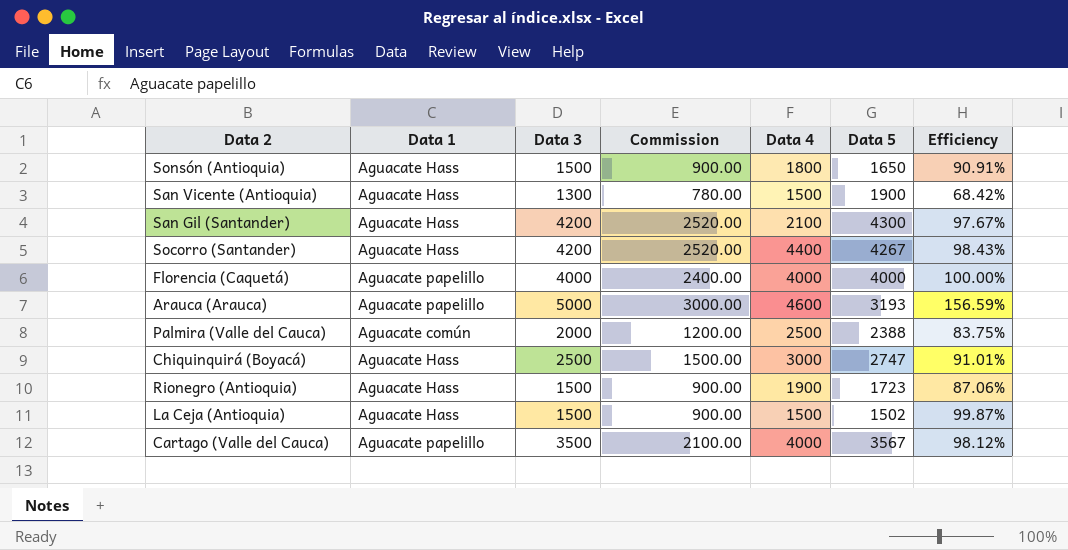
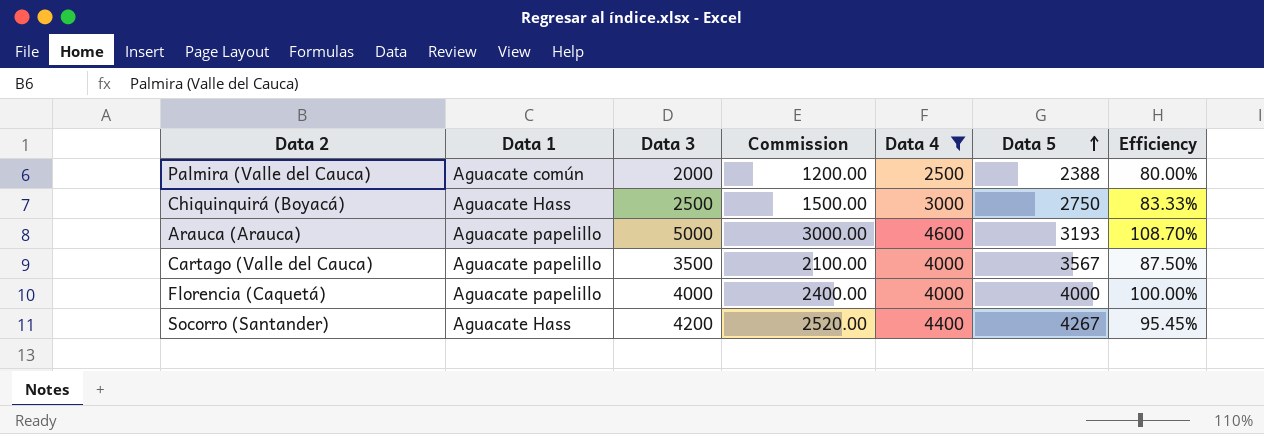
filter: none -> Data 4 >= 2500
row order: none -> Data 5 ascending
column Efficiency | formula: [Data 3] / [Data 5] -> [Data 3] / [Data 4]
Chiquinquirá (Boyacá) | Data 5: 2747 -> 2750

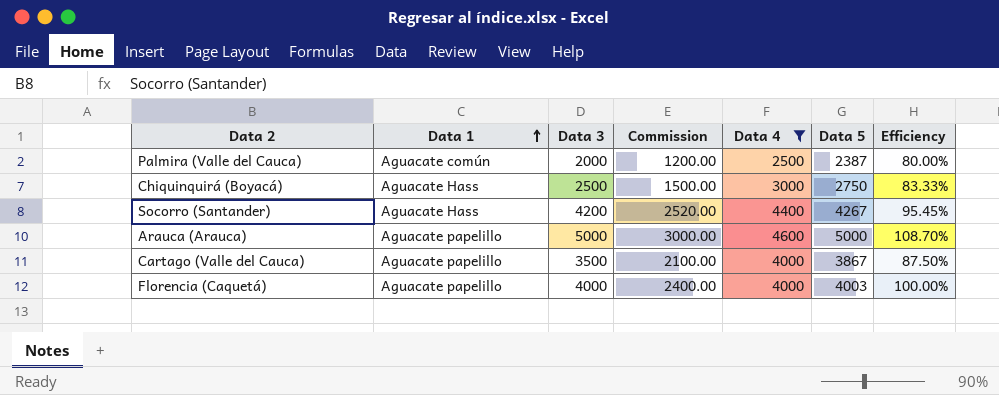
row order: Data 5 ascending -> Data 1 ascending
Palmira (Valle del Cauca) | Data 5: 2388 -> 2387
Arauca (Arauca) | Data 5: 3193 -> 5000
Cartago (Valle del Cauca) | Data 5: 3567 -> 3867
Florencia (Caquetá) | Data 5: 4000 -> 4003

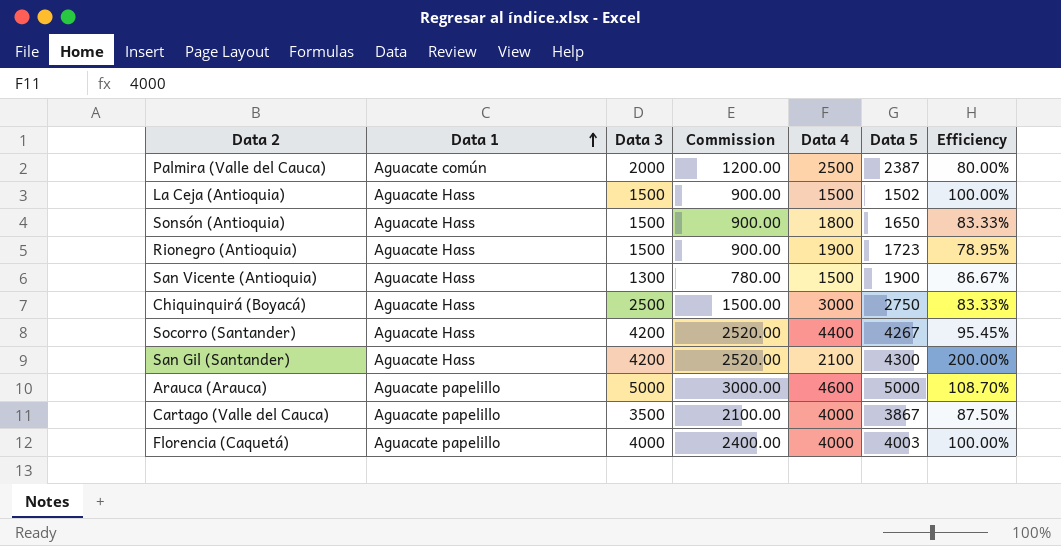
filter: Data 4 >= 2500 -> none

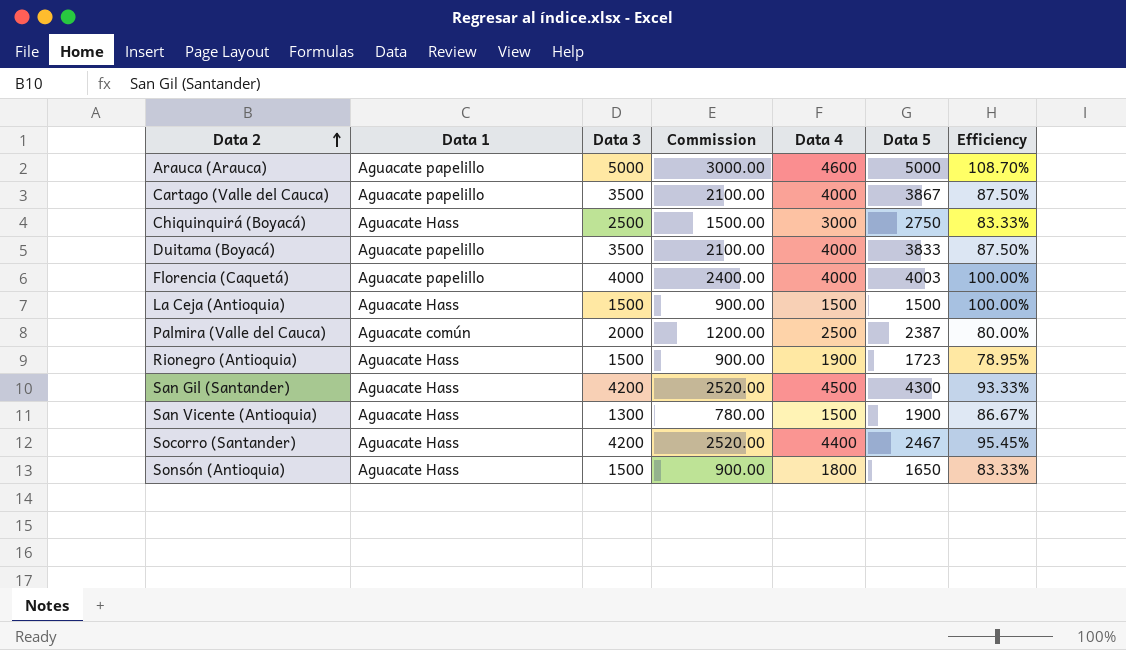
row order: Data 1 ascending -> Data 2 ascending
row Duitama (Boyacá): none -> Aguacate papelillo | 3500 | 2100.00 | 4000 | 3833 | 87.50%
La Ceja (Antioquia) | Data 5: 1502 -> 1500
San Gil (Santander) | Data 4: 2100 -> 4500
San Gil (Santander) | Efficiency: 200.00% -> 93.33%
Socorro (Santander) | Data 5: 4267 -> 2467

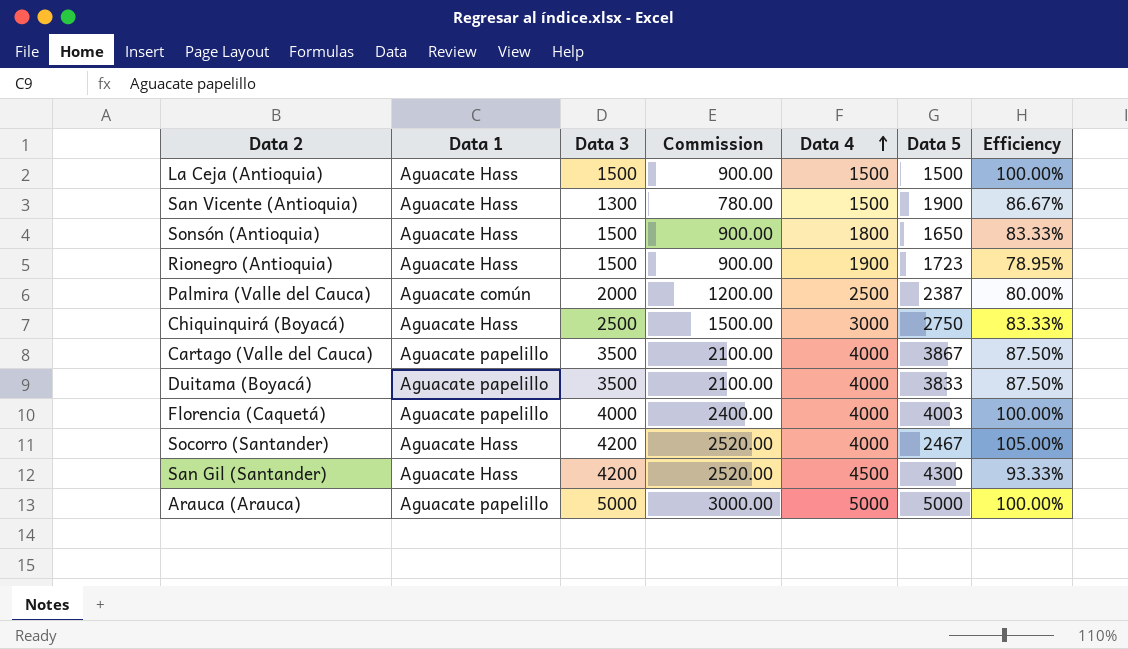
row order: Data 2 ascending -> Data 4 ascending
Socorro (Santander) | Data 4: 4400 -> 4000
Socorro (Santander) | Efficiency: 95.45% -> 105.00%
Arauca (Arauca) | Data 4: 4600 -> 5000
Arauca (Arauca) | Efficiency: 108.70% -> 100.00%

